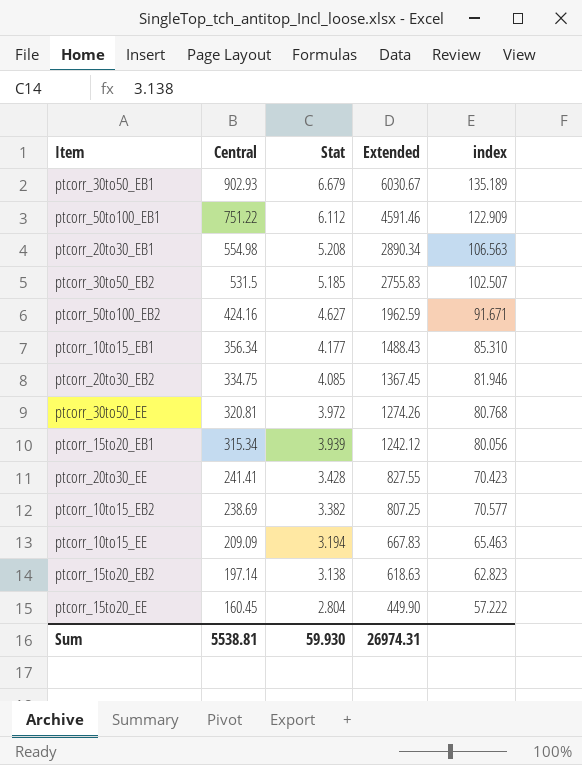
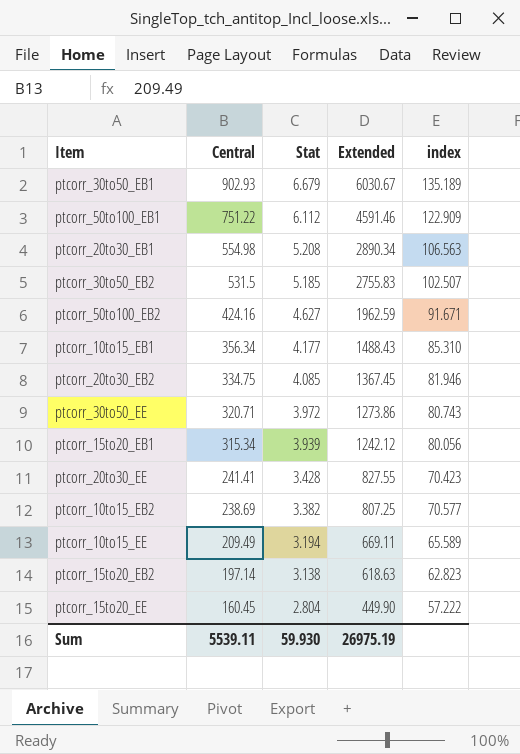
ptcorr_30to50_EE | Central: 320.81 -> 320.71
ptcorr_30to50_EE | Extended: 1274.26 -> 1273.86
ptcorr_30to50_EE | index: 80.768 -> 80.743
ptcorr_10to15_EE | Central: 209.09 -> 209.49
ptcorr_10to15_EE | Extended: 667.83 -> 669.11
ptcorr_10to15_EE | index: 65.463 -> 65.589
Sum | Central: 5538.81 -> 5539.11
Sum | Extended: 26974.31 -> 26975.19

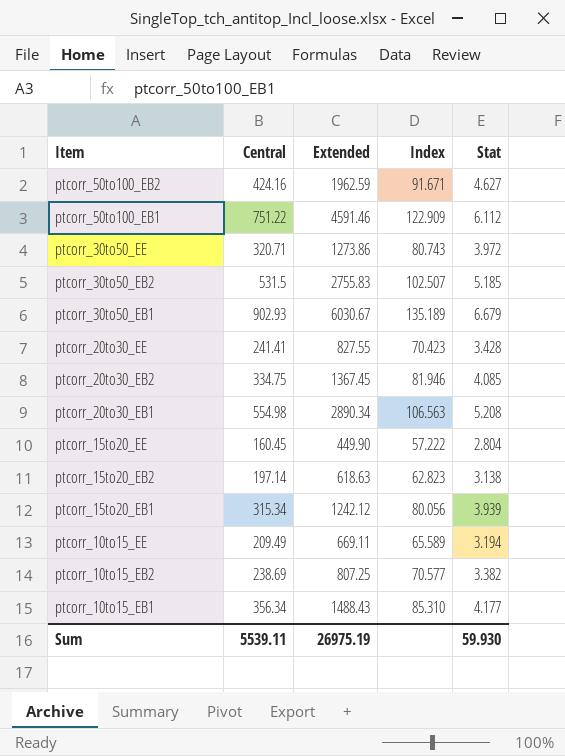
row order: Central descending -> Item descending
column name: index -> Index
column Stat | position: 3 -> 5

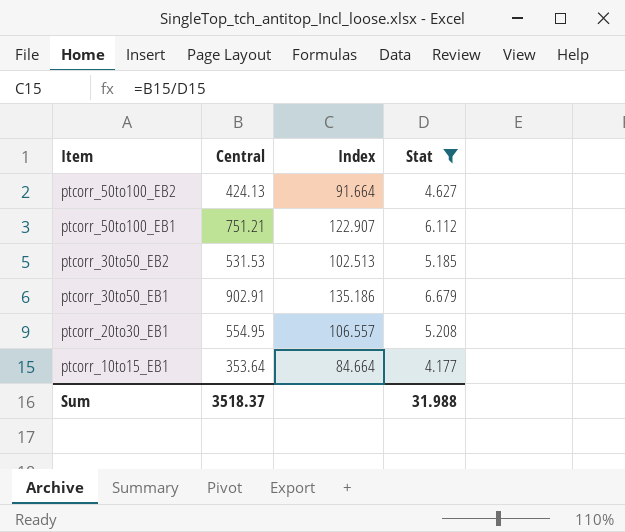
filter: none -> Stat >= 4.177
column Extended | formula: [Central] * [Stat] -> none
ptcorr_50to100_EB2 | Central: 424.16 -> 424.13
ptcorr_50to100_EB2 | Index: 91.671 -> 91.664
ptcorr_50to100_EB1 | Central: 751.22 -> 751.21
ptcorr_50to100_EB1 | Index: 122.909 -> 122.907
ptcorr_30to50_EB2 | Central: 531.5 -> 531.53
ptcorr_30to50_EB2 | Index: 102.507 -> 102.513
ptcorr_30to50_EB1 | Central: 902.93 -> 902.91
ptcorr_30to50_EB1 | Index: 135.189 -> 135.186
ptcorr_20to30_EB1 | Central: 554.98 -> 554.95
ptcorr_20to30_EB1 | Index: 106.563 -> 106.557
ptcorr_10to15_EB1 | Central: 356.34 -> 353.64
ptcorr_10to15_EB1 | Index: 85.310 -> 84.664
Sum | Central: 5539.11 -> 3518.37
Sum | Stat: 59.930 -> 31.988

